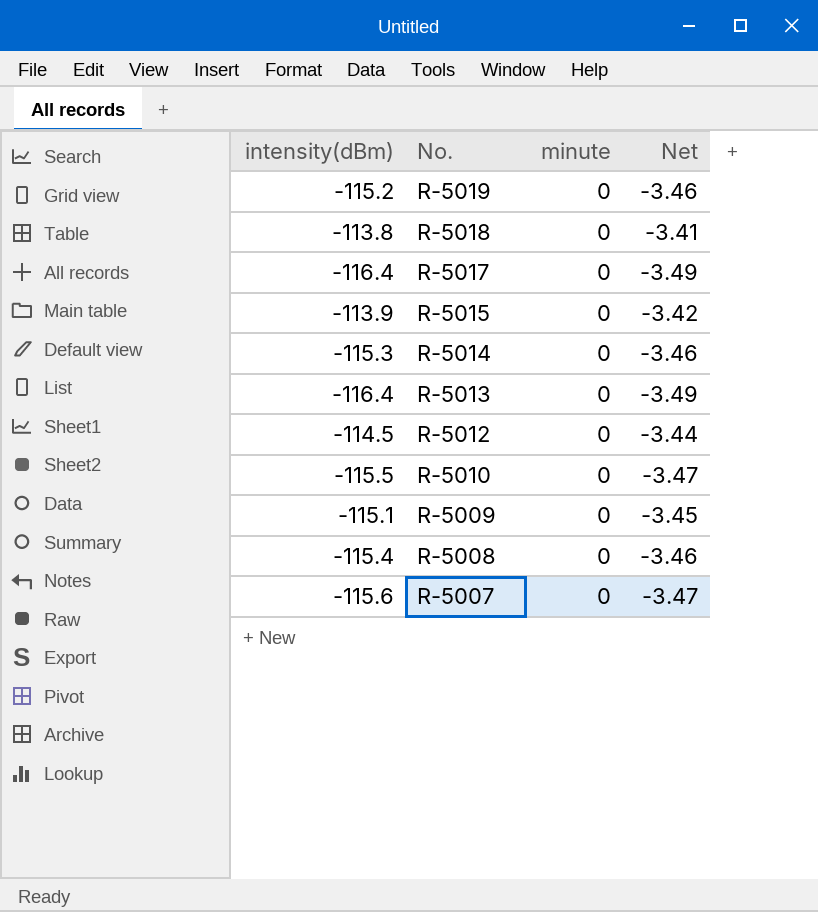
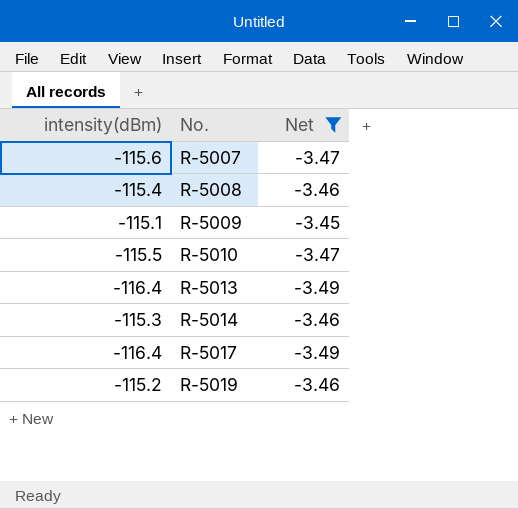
filter: none -> Net <= -3.45
row order: No. descending -> No. ascending
column minute | position: 3 -> none

